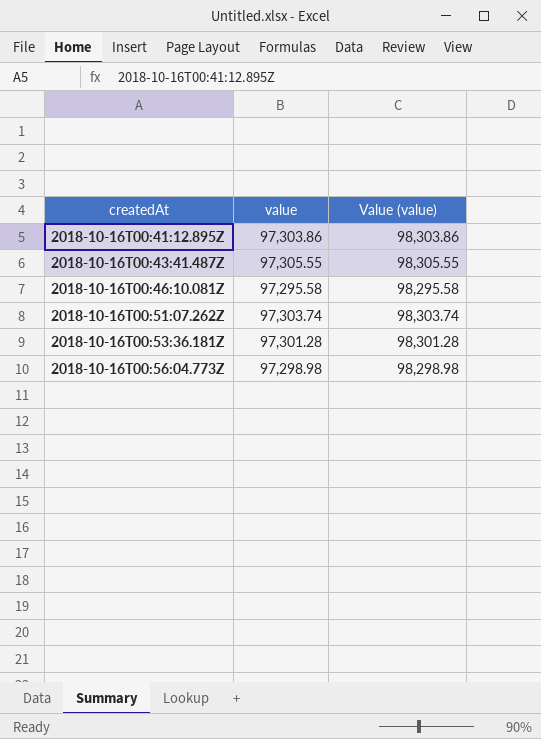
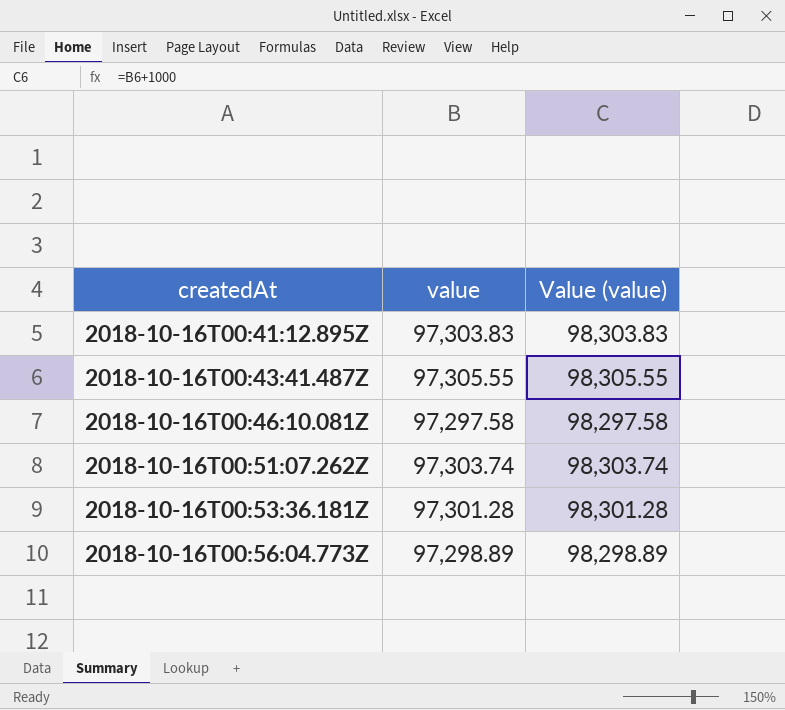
2018-10-16T00:41:12.895Z | value: 97,303.86 -> 97,303.83
2018-10-16T00:41:12.895Z | Value (value): 98,303.86 -> 98,303.83
2018-10-16T00:46:10.081Z | value: 97,295.58 -> 97,297.58
2018-10-16T00:46:10.081Z | Value (value): 98,295.58 -> 98,297.58
2018-10-16T00:56:04.773Z | value: 97,298.98 -> 97,298.89
2018-10-16T00:56:04.773Z | Value (value): 98,298.98 -> 98,298.89

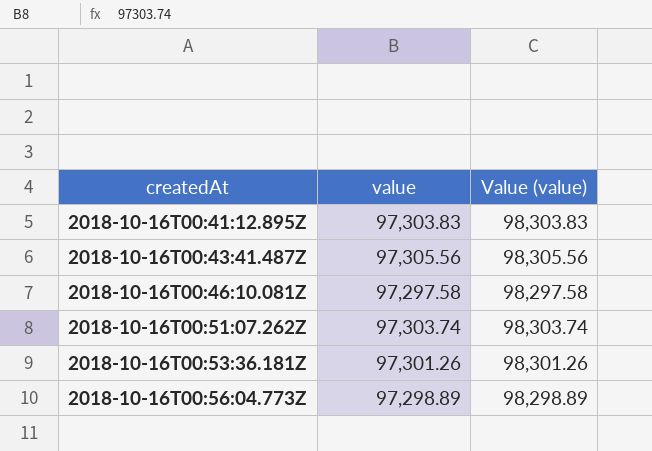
2018-10-16T00:43:41.487Z | value: 97,305.55 -> 97,305.56
2018-10-16T00:43:41.487Z | Value (value): 98,305.55 -> 98,305.56
2018-10-16T00:53:36.181Z | value: 97,301.28 -> 97,301.26
2018-10-16T00:53:36.181Z | Value (value): 98,301.28 -> 98,301.26

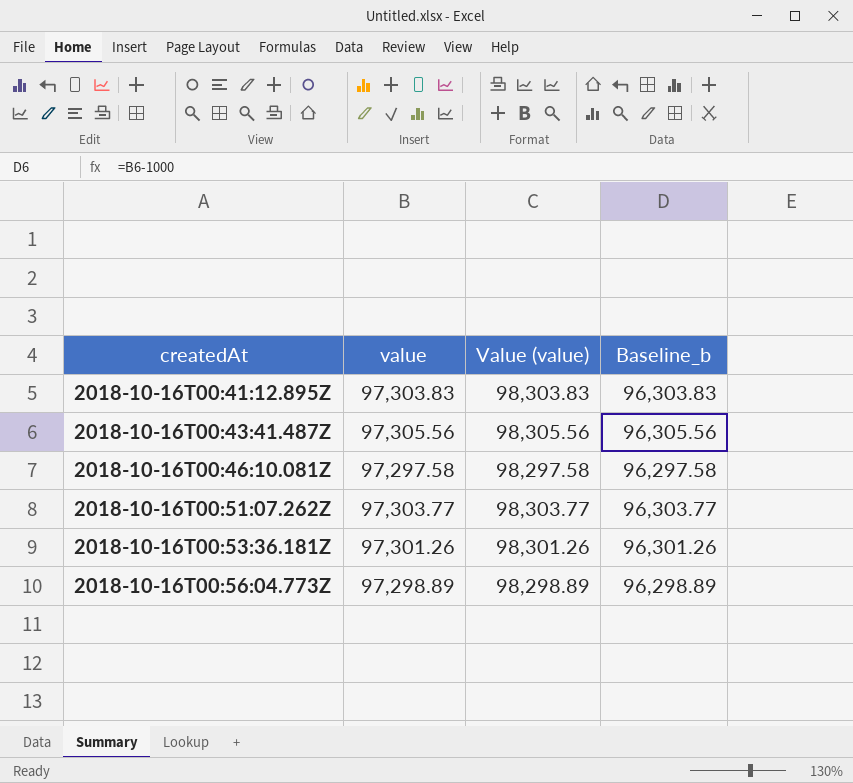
column Baseline_b | formula: none -> [value] - 1000
2018-10-16T00:51:07.262Z | value: 97,303.74 -> 97,303.77
2018-10-16T00:51:07.262Z | Value (value): 98,303.74 -> 98,303.77

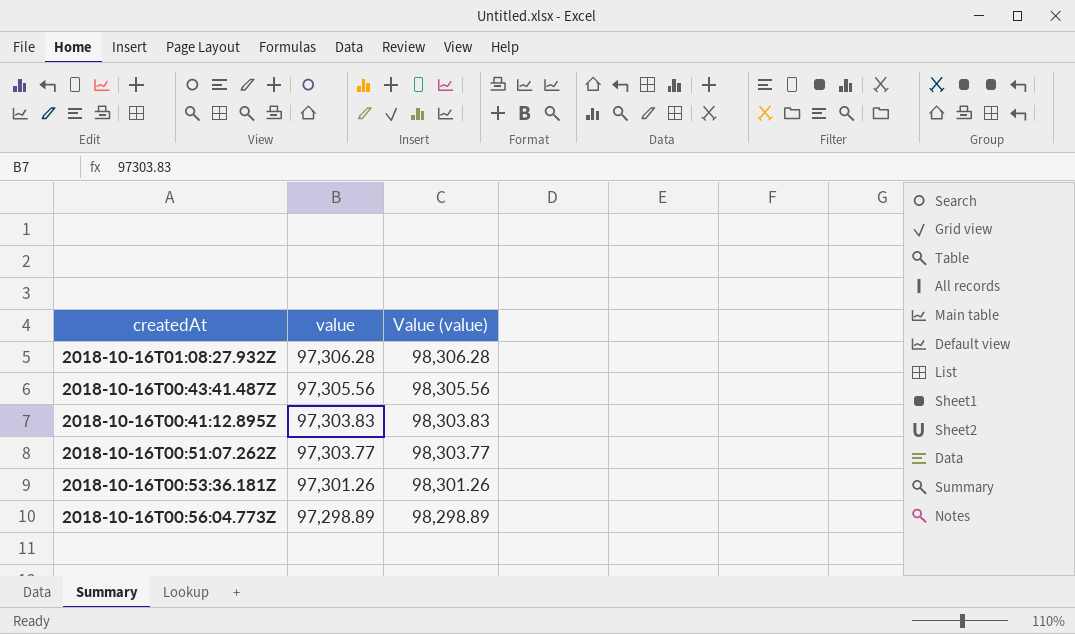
row order: createdAt ascending -> value descending
column Baseline_b | formula: [value] - 1000 -> none
row 2018-10-16T00:46:10.081Z: 97,297.58 | 98,297.58 | 96,297.58 -> none
row 2018-10-16T01:08:27.932Z: none -> 97,306.28 | 98,306.28

